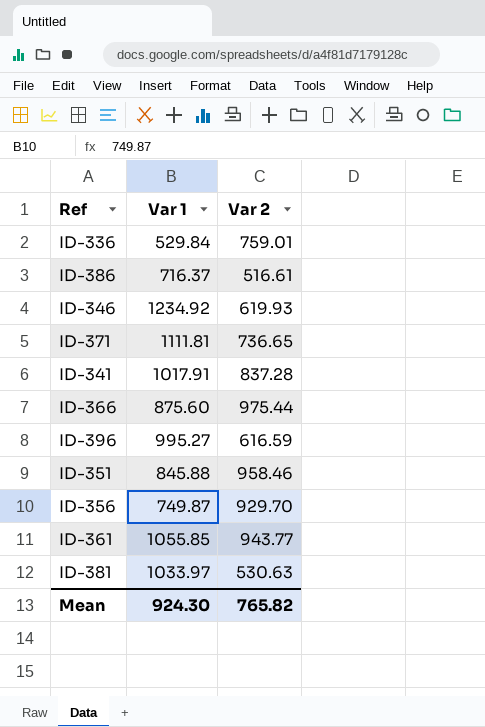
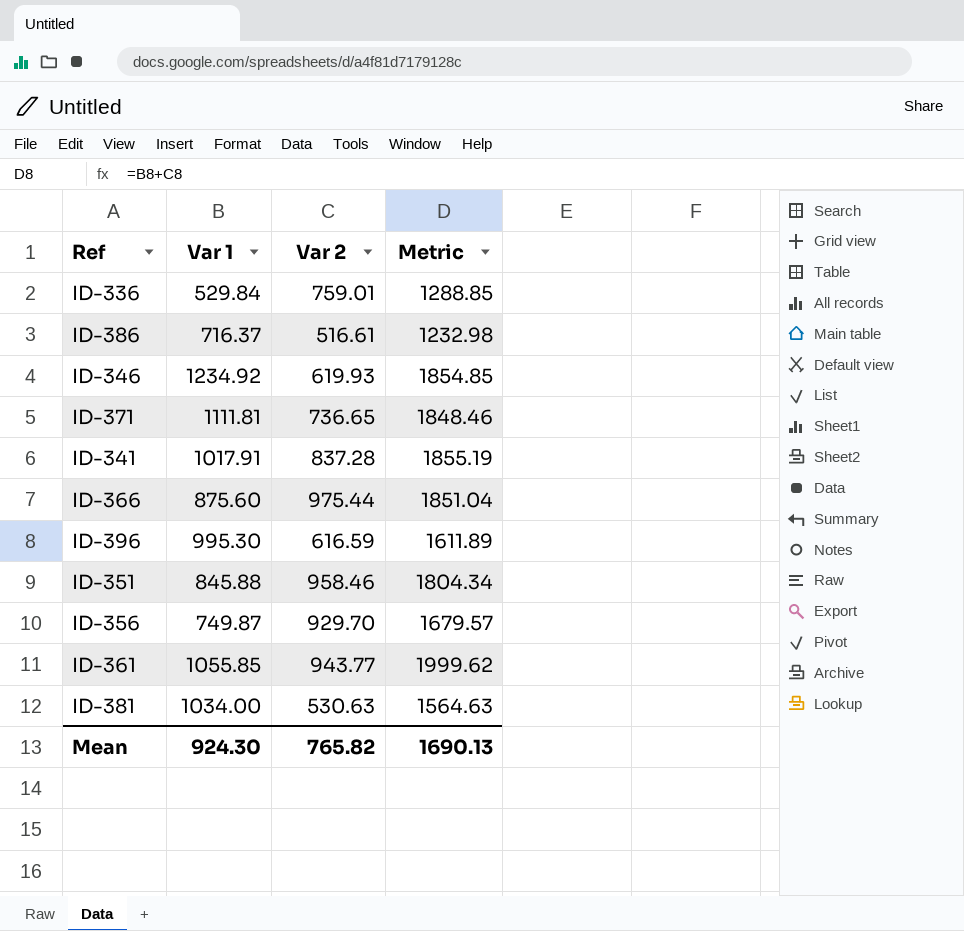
column Metric | formula: none -> [Var 1] + [Var 2]
ID-396 | Var 1: 995.27 -> 995.30
ID-381 | Var 1: 1033.97 -> 1034.00

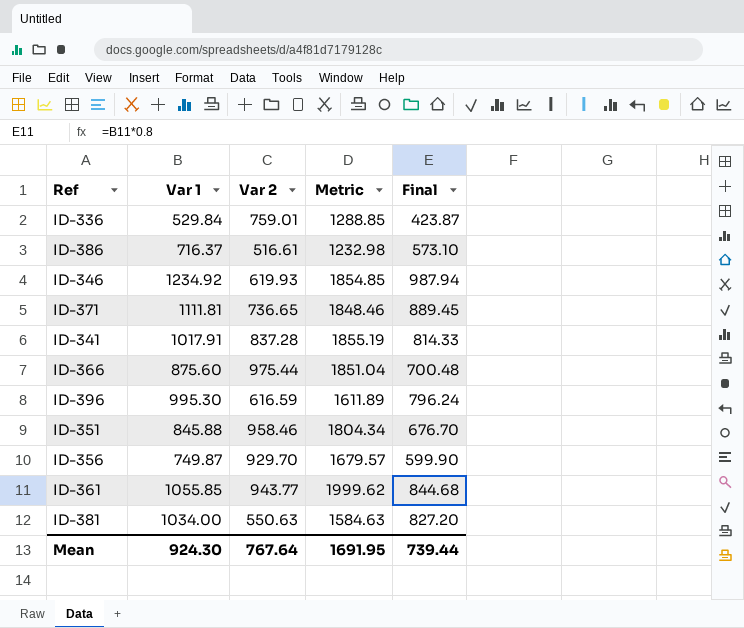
column Final | formula: none -> [Var 1] * 0.8
ID-381 | Var 2: 530.63 -> 550.63
ID-381 | Metric: 1564.63 -> 1584.63
Mean | Var 2: 765.82 -> 767.64
Mean | Metric: 1690.13 -> 1691.95

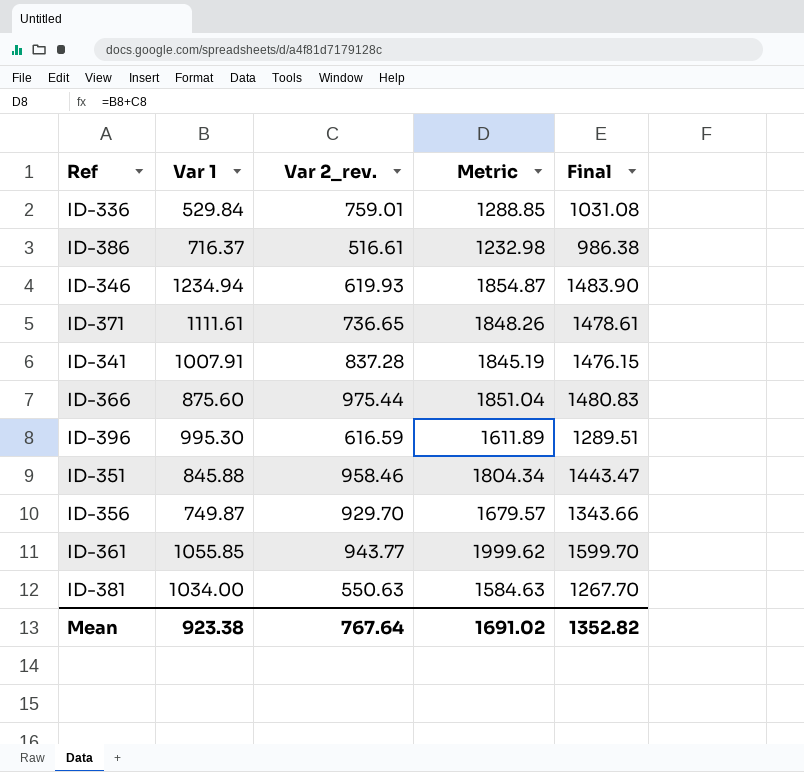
column name: Var 2 -> Var 2_rev.
column Final | formula: [Var 1] * 0.8 -> [Metric] * 0.8
ID-346 | Var 1: 1234.92 -> 1234.94
ID-346 | Metric: 1854.85 -> 1854.87
ID-371 | Var 1: 1111.81 -> 1111.61
ID-371 | Metric: 1848.46 -> 1848.26
ID-341 | Var 1: 1017.91 -> 1007.91
ID-341 | Metric: 1855.19 -> 1845.19
Mean | Var 1: 924.30 -> 923.38
Mean | Metric: 1691.95 -> 1691.02
Mean | Final: 739.44 -> 1352.82

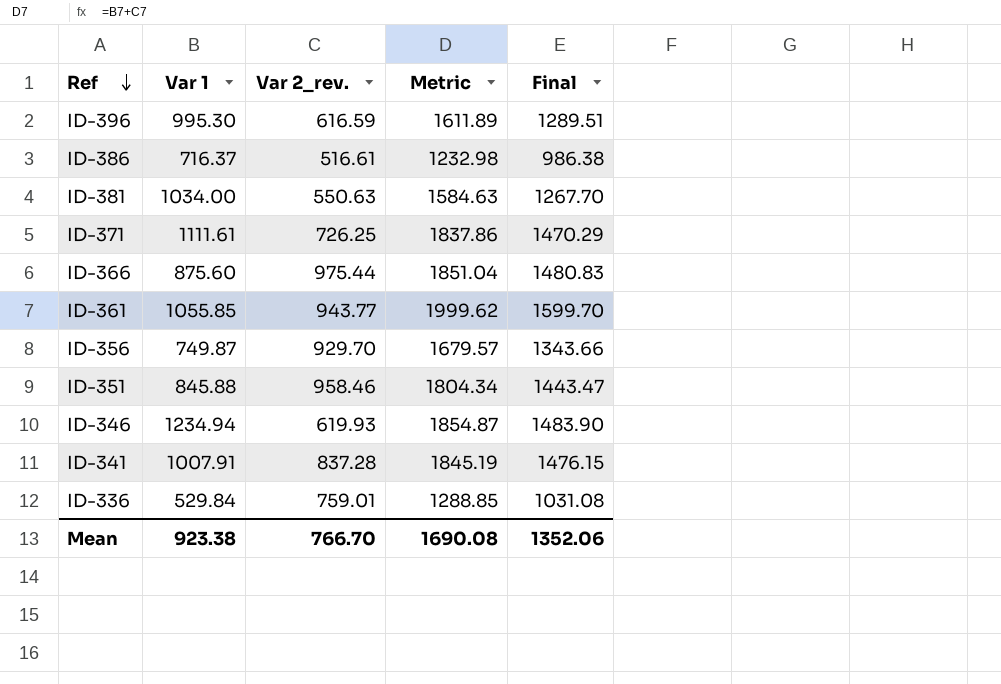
row order: none -> Ref descending
ID-371 | Var 2_rev.: 736.65 -> 726.25
ID-371 | Metric: 1848.26 -> 1837.86
ID-371 | Final: 1478.61 -> 1470.29
Mean | Var 2_rev.: 767.64 -> 766.70
Mean | Metric: 1691.02 -> 1690.08
Mean | Final: 1352.82 -> 1352.06

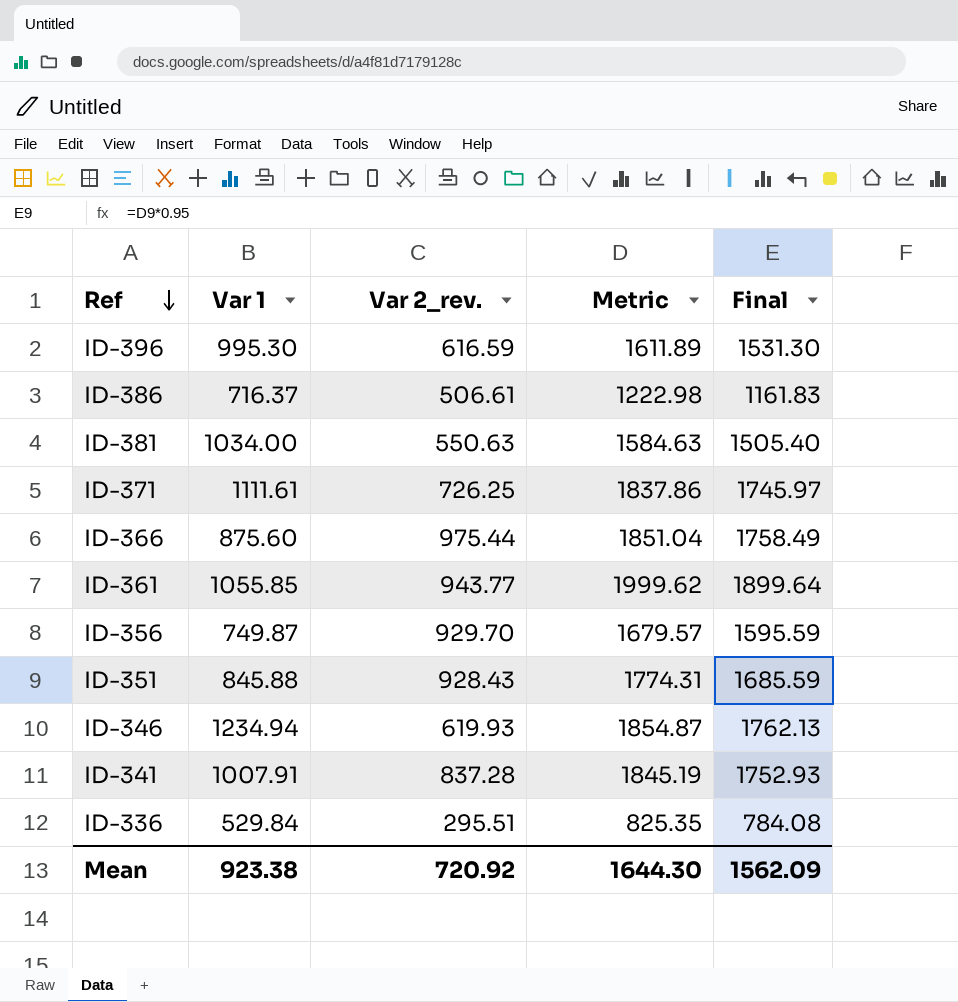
column Final | formula: [Metric] * 0.8 -> [Metric] * 0.95
ID-386 | Var 2_rev.: 516.61 -> 506.61
ID-386 | Metric: 1232.98 -> 1222.98
ID-351 | Var 2_rev.: 958.46 -> 928.43
ID-351 | Metric: 1804.34 -> 1774.31
ID-336 | Var 2_rev.: 759.01 -> 295.51
ID-336 | Metric: 1288.85 -> 825.35
Mean | Var 2_rev.: 766.70 -> 720.92
Mean | Metric: 1690.08 -> 1644.30
Mean | Final: 1352.06 -> 1562.09

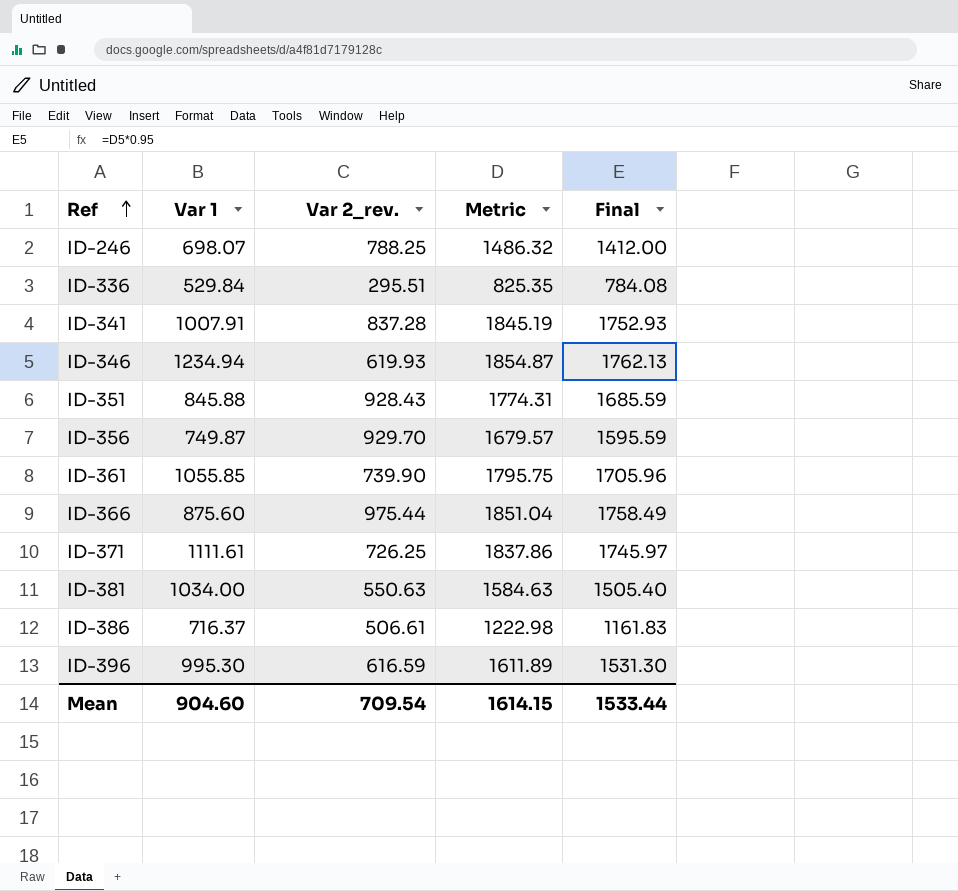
row order: Ref descending -> Ref ascending
row ID-246: none -> 698.07 | 788.25 | 1486.32 | 1412.00
ID-361 | Var 2_rev.: 943.77 -> 739.90
ID-361 | Metric: 1999.62 -> 1795.75
ID-361 | Final: 1899.64 -> 1705.96
Mean | Var 1: 923.38 -> 904.60
Mean | Var 2_rev.: 720.92 -> 709.54
Mean | Metric: 1644.30 -> 1614.15
Mean | Final: 1562.09 -> 1533.44

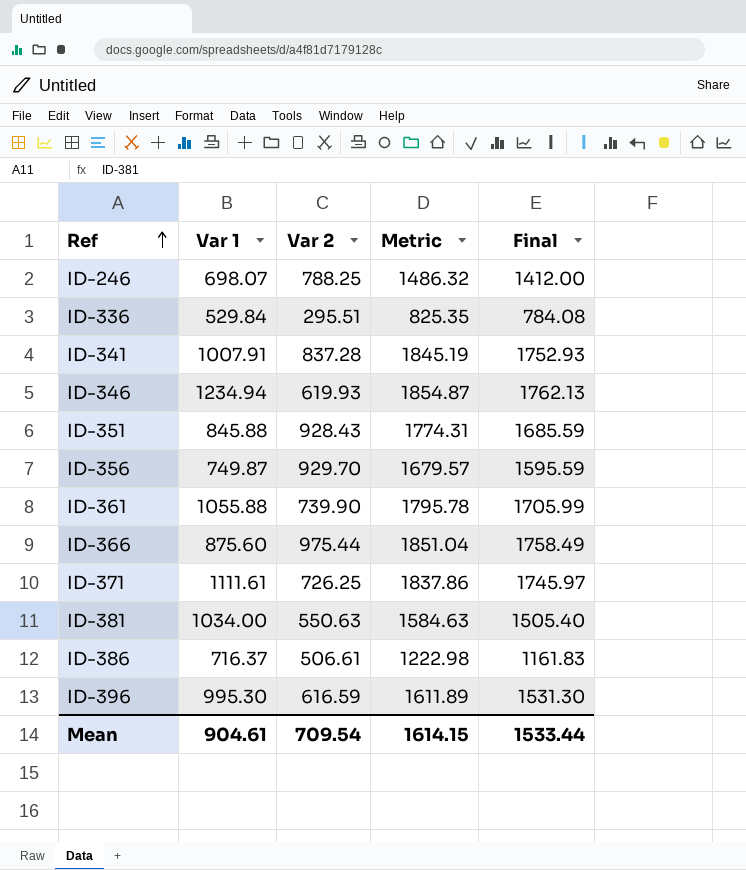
column name: Var 2_rev. -> Var 2
ID-361 | Var 1: 1055.85 -> 1055.88
ID-361 | Metric: 1795.75 -> 1795.78
ID-361 | Final: 1705.96 -> 1705.99
Mean | Var 1: 904.60 -> 904.61

